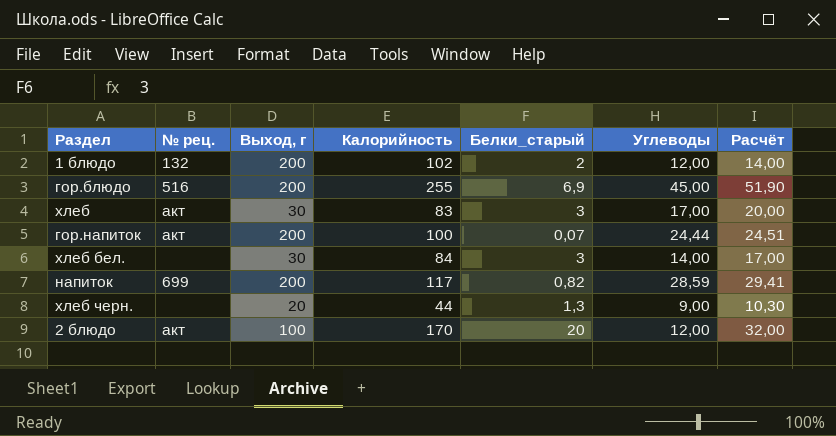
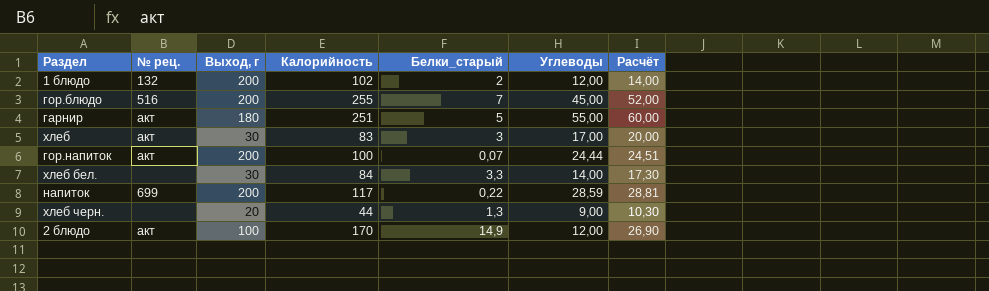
гор.блюдо | Белки_старый: 6,9 -> 7
гор.блюдо | Расчёт: 51,90 -> 52,00
row гарнир: none -> акт | 180 | 251 | 5 | 55,00 | 60,00
хлеб бел. | Белки_старый: 3 -> 3,3
хлеб бел. | Расчёт: 17,00 -> 17,30
напиток | Белки_старый: 0,82 -> 0,22
напиток | Расчёт: 29,41 -> 28,81
2 блюдо | Белки_старый: 20 -> 14,9
2 блюдо | Расчёт: 32,00 -> 26,90

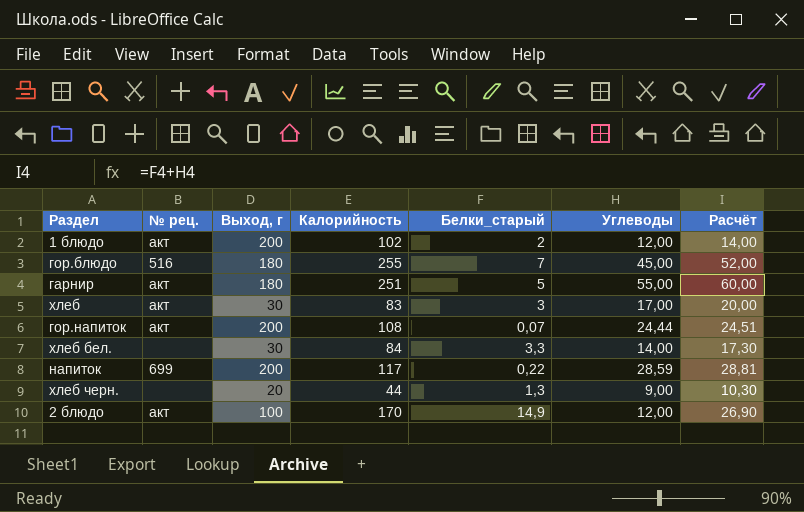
1 блюдо | № рец.: 132 -> акт
гор.блюдо | Выход, г: 200 -> 180
гор.напиток | Калорийность: 100 -> 108

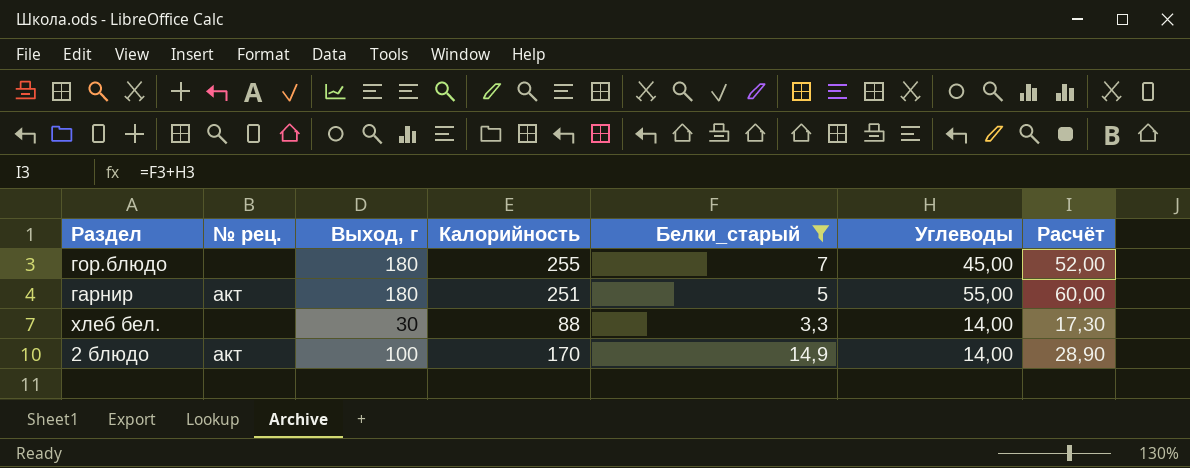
filter: none -> Белки_старый >= 3,3
гор.блюдо | № рец.: 516 -> none
хлеб бел. | Калорийность: 84 -> 88
2 блюдо | Углеводы: 12,00 -> 14,00
2 блюдо | Расчёт: 26,90 -> 28,90

